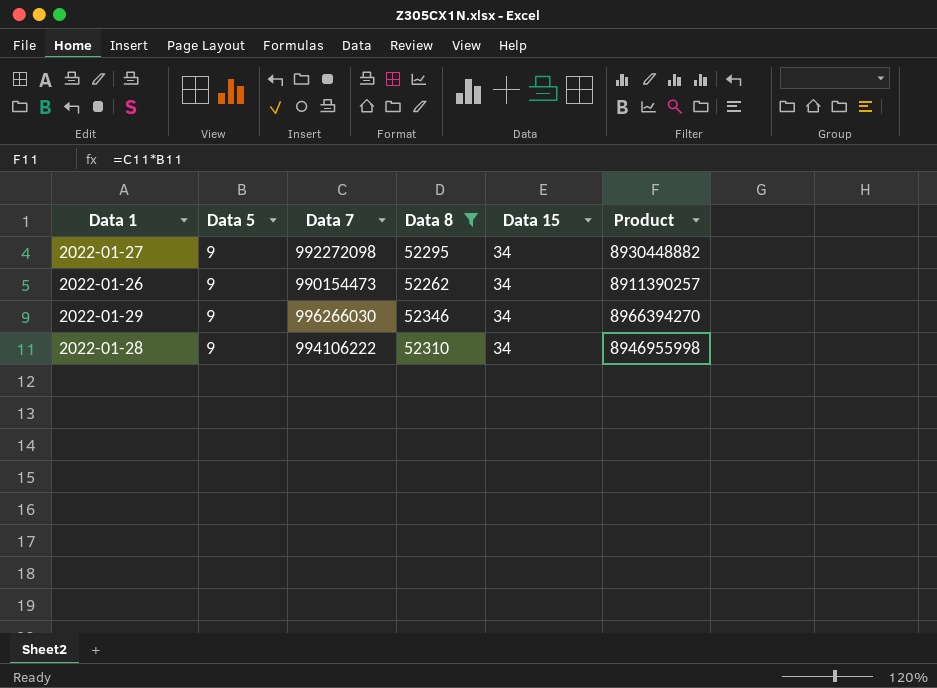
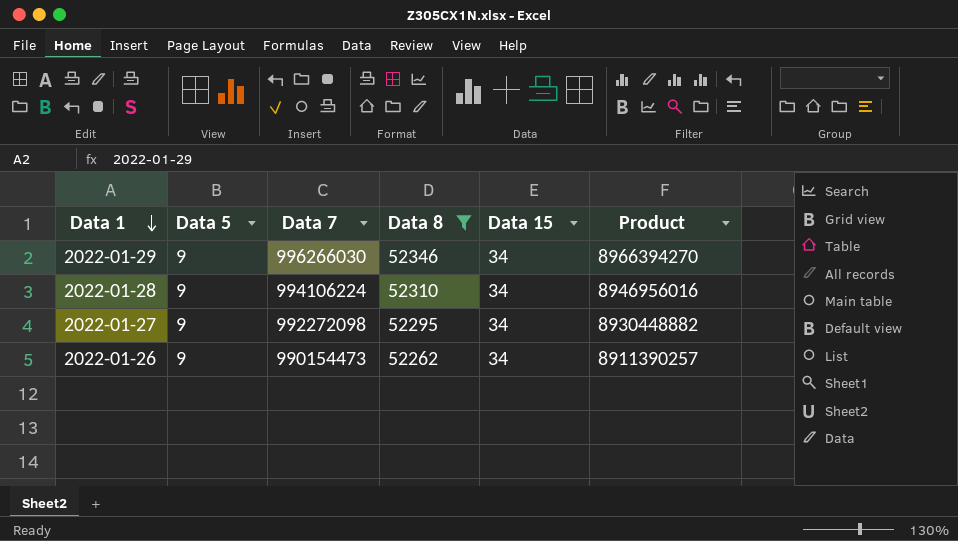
row order: none -> Data 1 descending
2022-01-28 | Data 7: 994106222 -> 994106224
2022-01-28 | Product: 8946955998 -> 8946956016

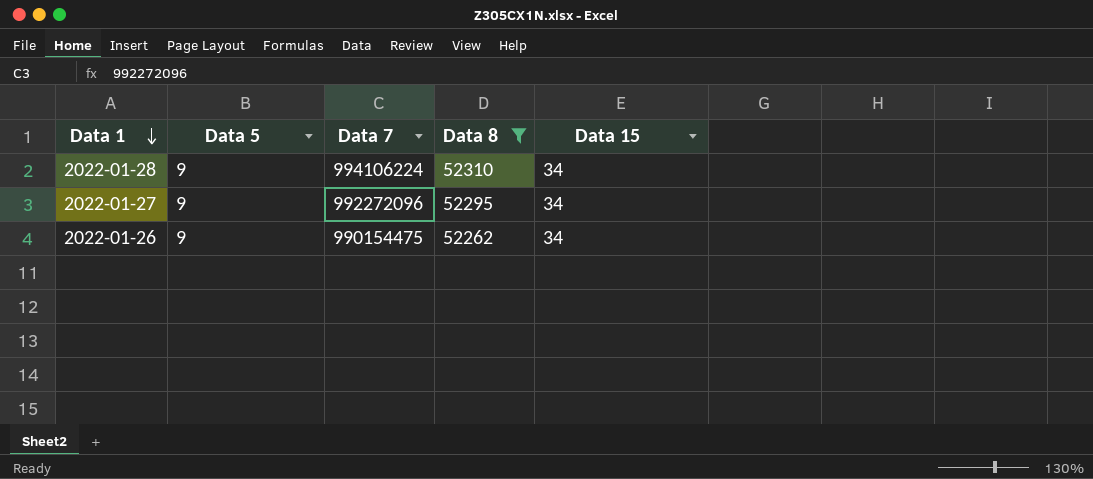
column Product | formula: [Data 5] * [Data 7] -> none
row 2022-01-29: 9 | 996266030 | 52346 | 34 | 8966394270 -> none
2022-01-27 | Data 7: 992272098 -> 992272096
2022-01-26 | Data 7: 990154473 -> 990154475

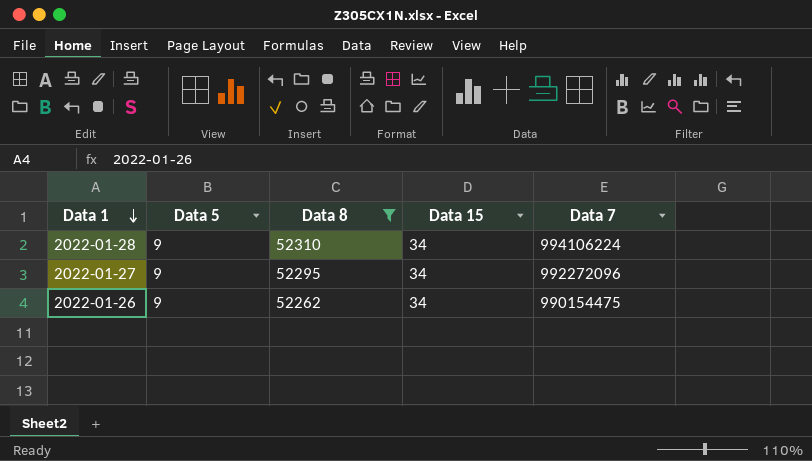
column Data 7 | position: 3 -> 5

